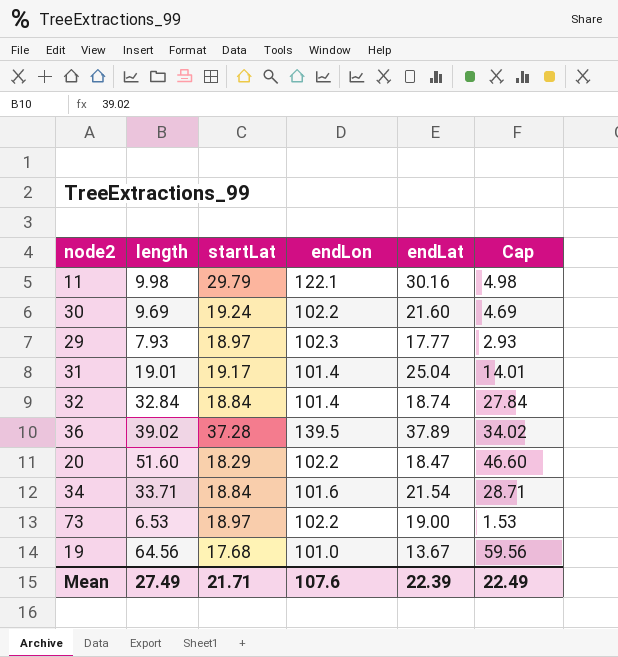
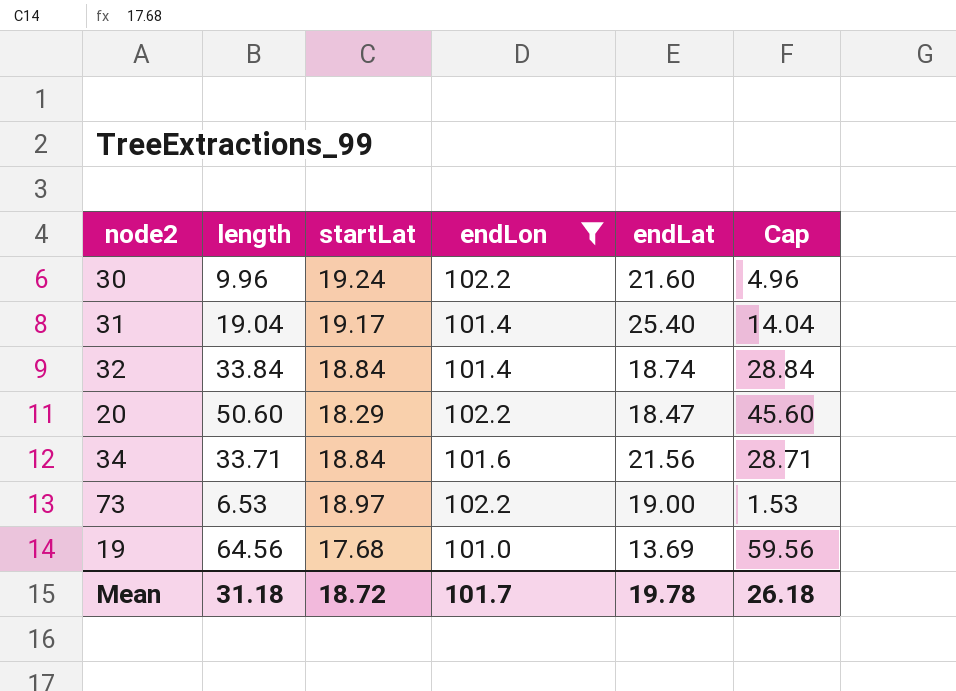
filter: none -> endLon <= 102.2
30 | length: 9.69 -> 9.96
30 | Cap: 4.69 -> 4.96
31 | length: 19.01 -> 19.04
31 | endLat: 25.04 -> 25.40
31 | Cap: 14.01 -> 14.04
32 | length: 32.84 -> 33.84
32 | Cap: 27.84 -> 28.84
20 | length: 51.60 -> 50.60
20 | Cap: 46.60 -> 45.60
34 | endLat: 21.54 -> 21.56
19 | endLat: 13.67 -> 13.69
Mean | length: 27.49 -> 31.18
Mean | startLat: 21.71 -> 18.72
Mean | endLon: 107.6 -> 101.7
Mean | endLat: 22.39 -> 19.78
Mean | Cap: 22.49 -> 26.18

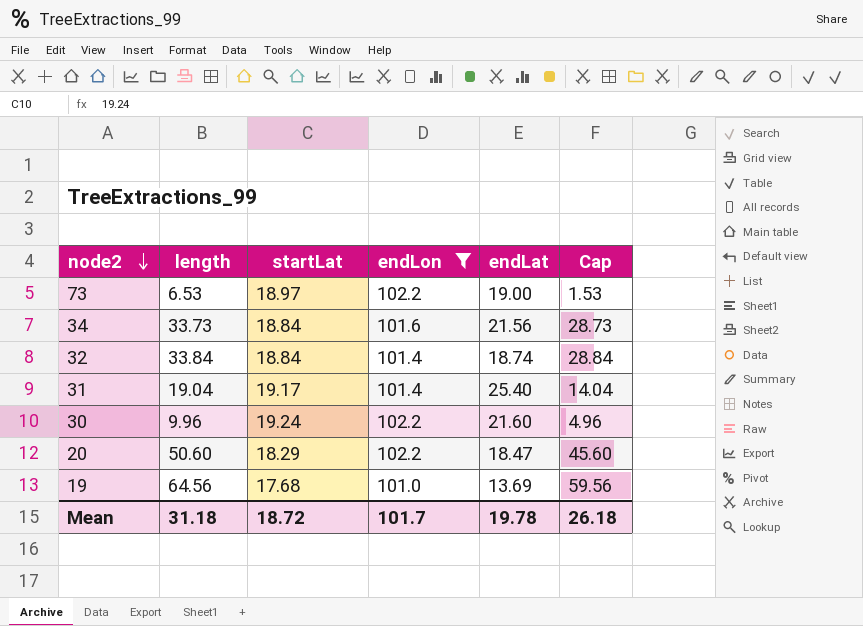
row order: none -> node2 descending
34 | length: 33.71 -> 33.73
34 | Cap: 28.71 -> 28.73

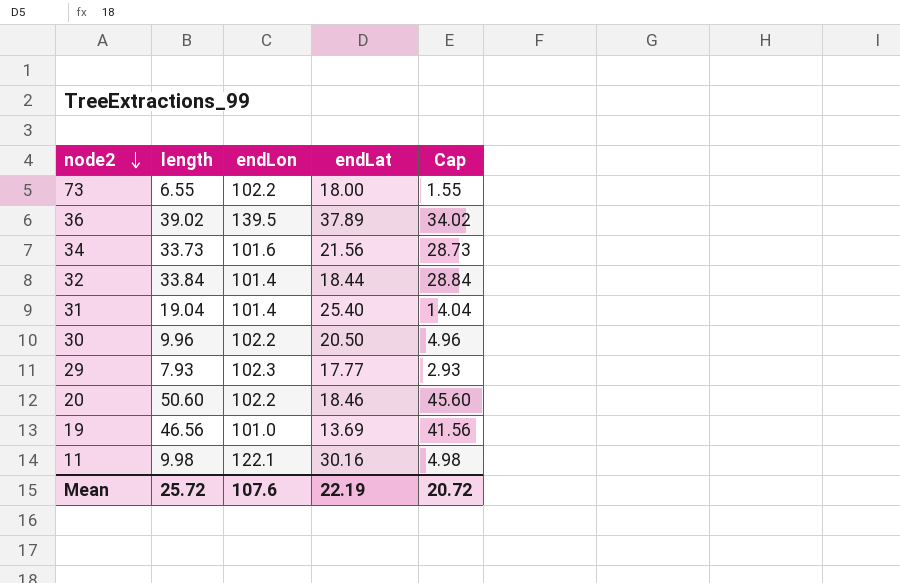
filter: endLon <= 102.2 -> none
column startLat | position: 3 -> none
73 | length: 6.53 -> 6.55
73 | endLat: 19.00 -> 18.00
73 | Cap: 1.53 -> 1.55
32 | endLat: 18.74 -> 18.44
30 | endLat: 21.60 -> 20.50
20 | endLat: 18.47 -> 18.46
19 | length: 64.56 -> 46.56
19 | Cap: 59.56 -> 41.56
Mean | length: 31.18 -> 25.72
Mean | endLon: 101.7 -> 107.6
Mean | endLat: 19.78 -> 22.19
Mean | Cap: 26.18 -> 20.72

